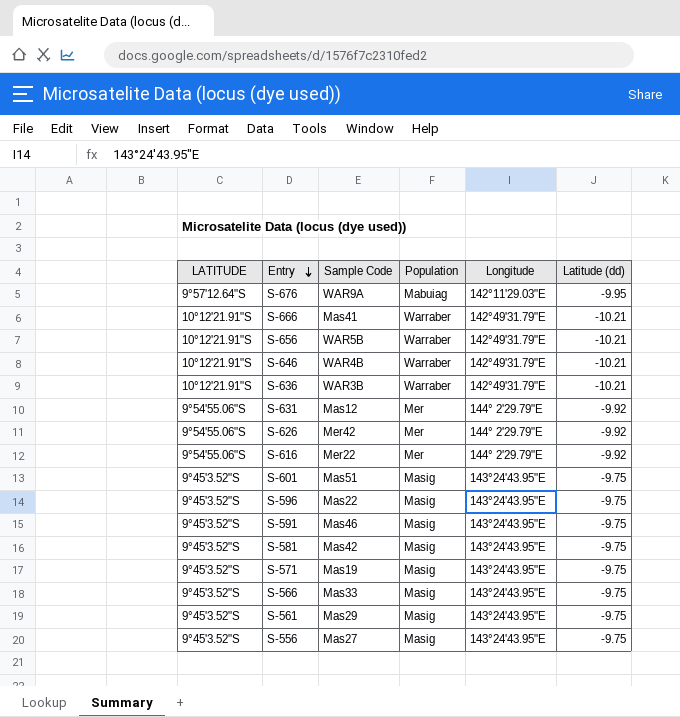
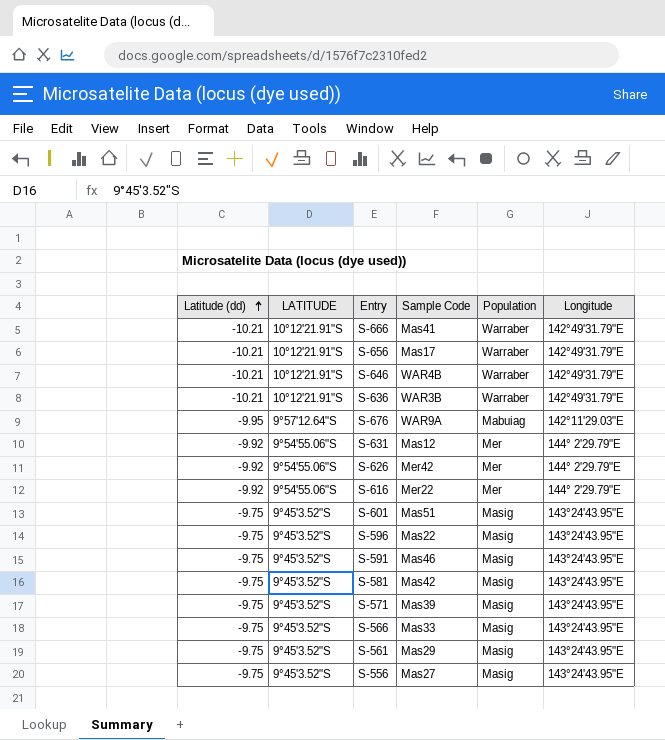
row order: Entry descending -> Latitude (dd) ascending
column Latitude (dd) | position: 6 -> 1
S-656 | Sample Code: WAR5B -> Mas17
S-571 | Sample Code: Mas19 -> Mas39

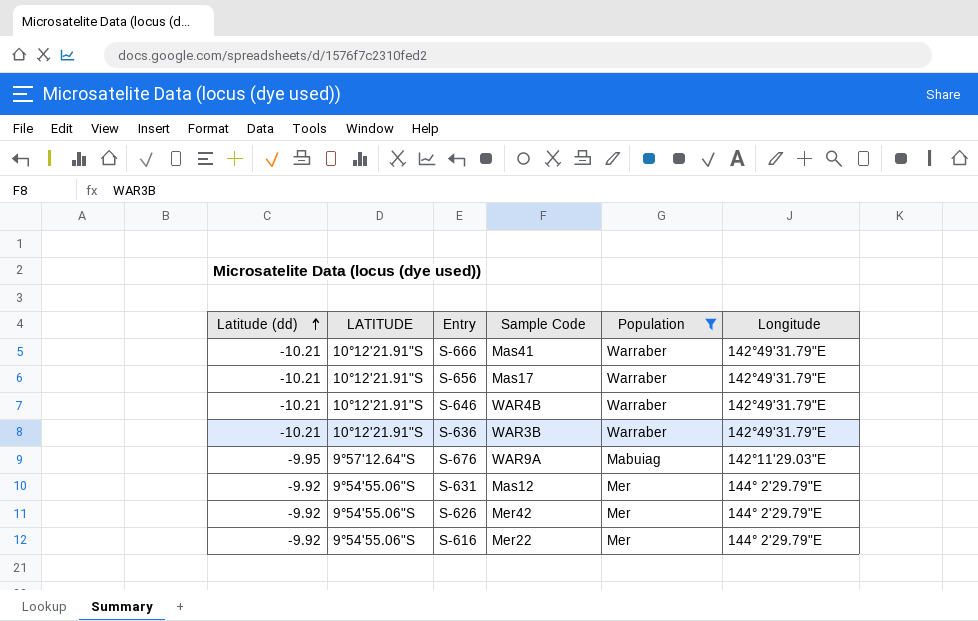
filter: none -> Population != Masig

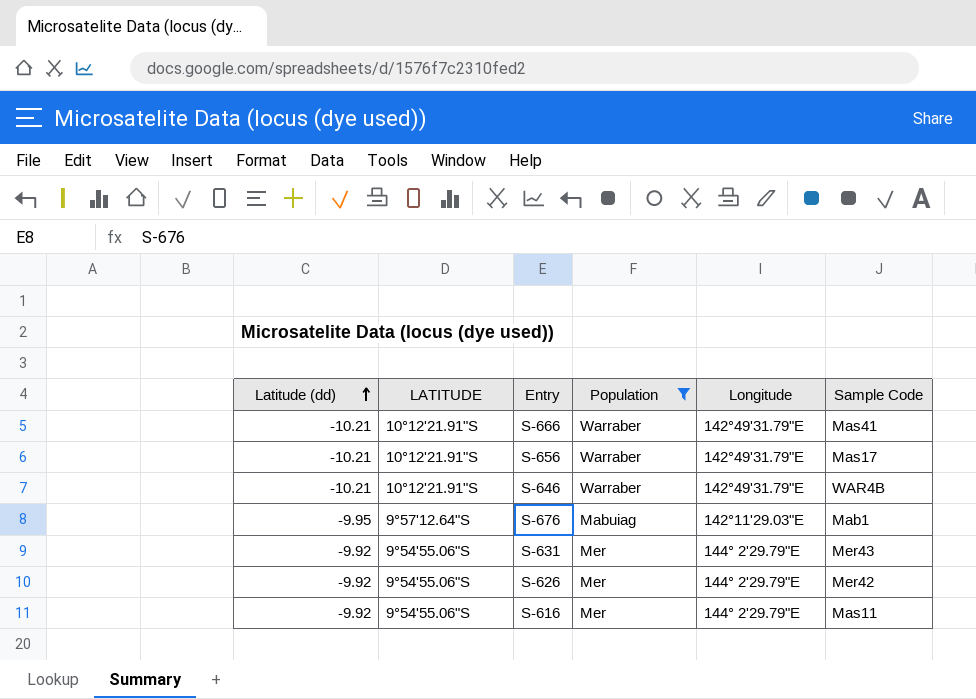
column Sample Code | position: 4 -> 6
row S-636: -10.21 | 10°12'21.91"S | WAR3B | Warraber | 142°49'31.79"E -> none
S-676 | Sample Code: WAR9A -> Mab1
S-631 | Sample Code: Mas12 -> Mer43
S-616 | Sample Code: Mer22 -> Mas11

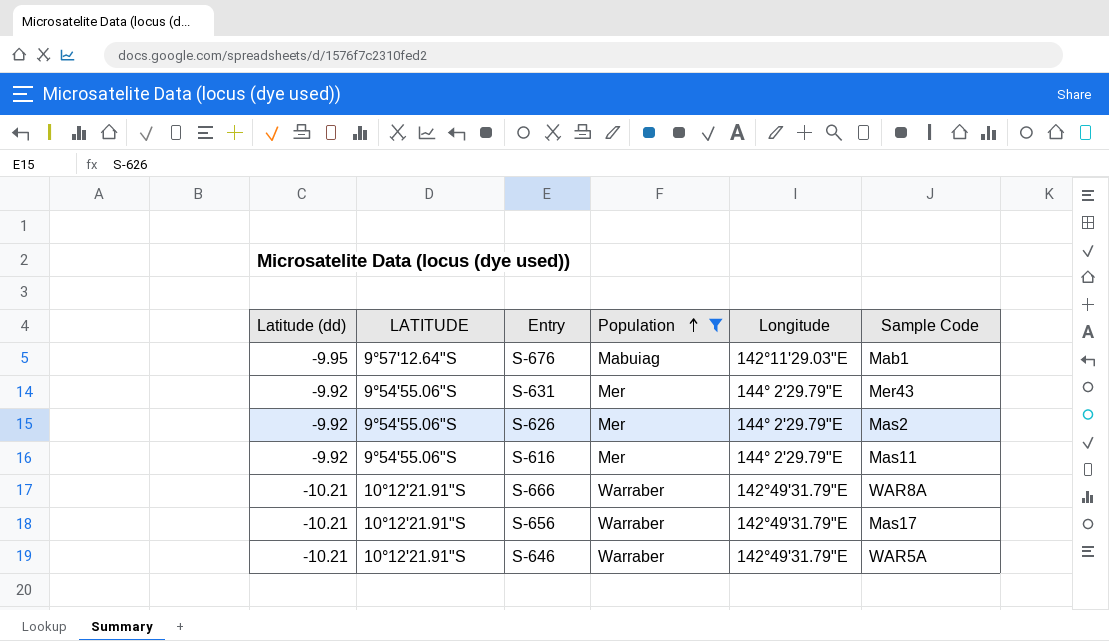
row order: Latitude (dd) ascending -> Population ascending
S-626 | Sample Code: Mer42 -> Mas2
S-666 | Sample Code: Mas41 -> WAR8A
S-646 | Sample Code: WAR4B -> WAR5A

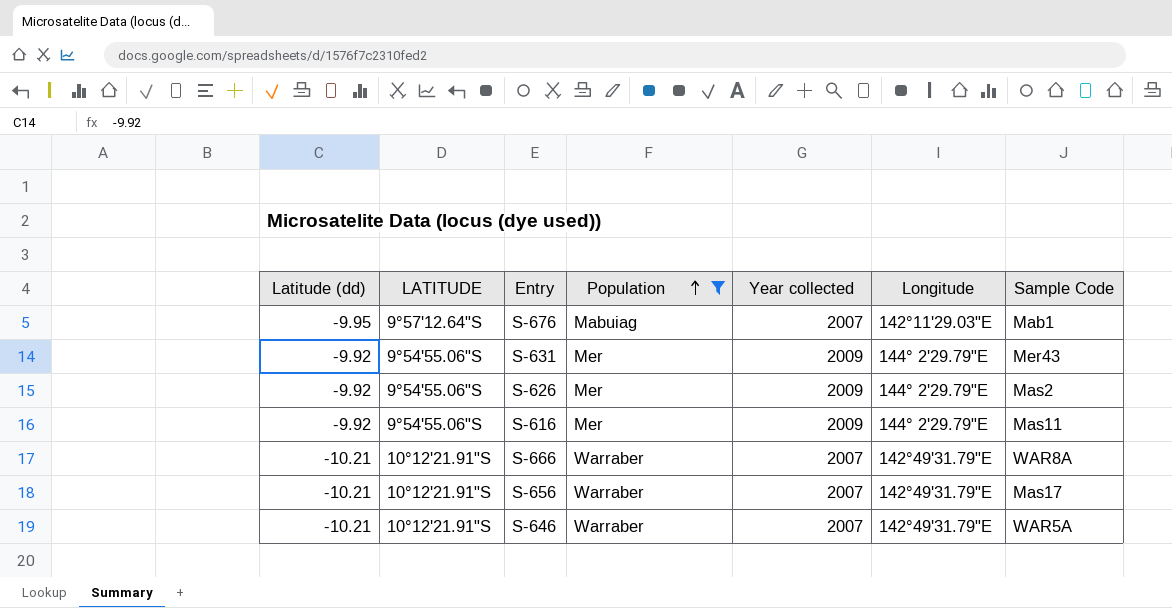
column Year collected | position: none -> 5

